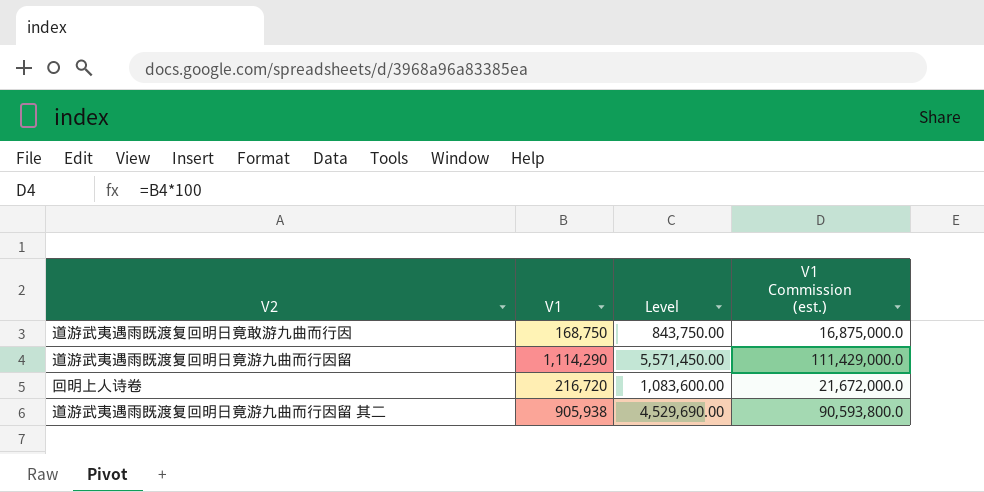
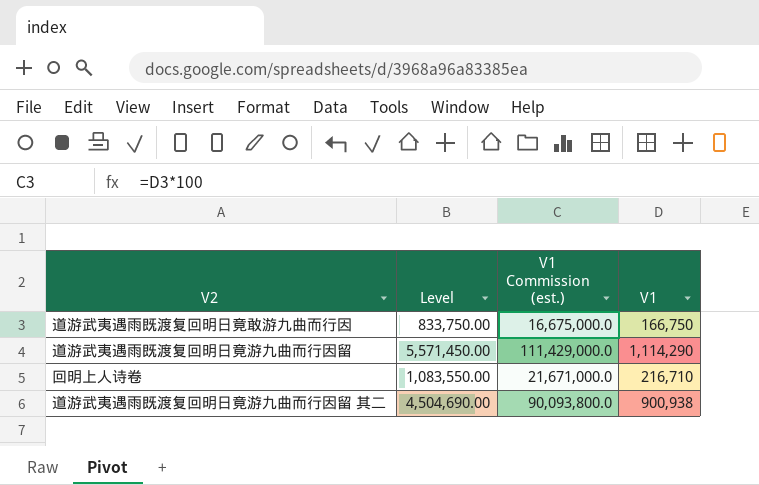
column V1 | position: 2 -> 4
道游武夷遇雨既渡复回明日竟敢游九曲而行因 | Level: 843,750.00 -> 833,750.00
道游武夷遇雨既渡复回明日竟敢游九曲而行因 | V1 Commission (est.): 16,875,000.0 -> 16,675,000.0
道游武夷遇雨既渡复回明日竟敢游九曲而行因 | V1: 168,750 -> 166,750
回明上人诗卷 | Level: 1,083,600.00 -> 1,083,550.00
回明上人诗卷 | V1 Commission (est.): 21,672,000.0 -> 21,671,000.0
回明上人诗卷 | V1: 216,720 -> 216,710
道游武夷遇雨既渡复回明日竟游九曲而行因留 其二 | Level: 4,529,690.00 -> 4,504,690.00
道游武夷遇雨既渡复回明日竟游九曲而行因留 其二 | V1 Commission (est.): 90,593,800.0 -> 90,093,800.0
道游武夷遇雨既渡复回明日竟游九曲而行因留 其二 | V1: 905,938 -> 900,938

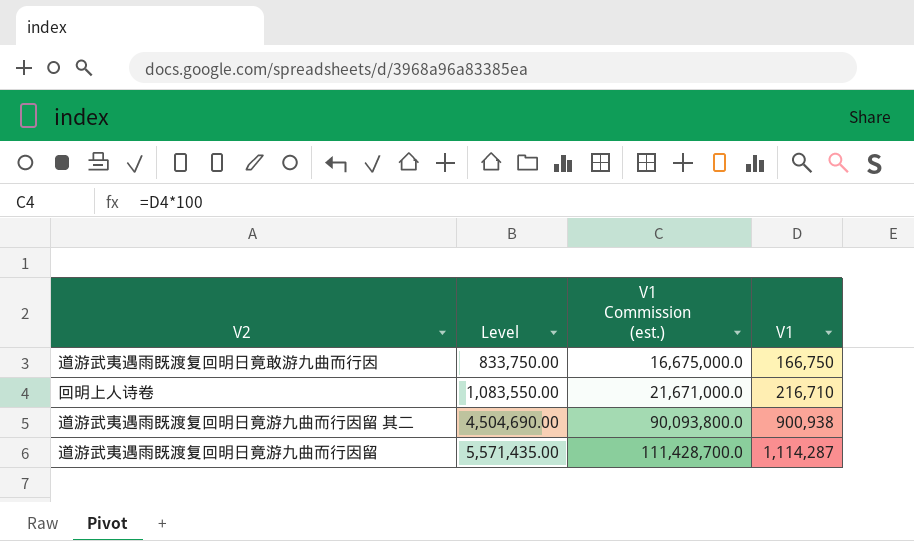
row order: none -> Level ascending
道游武夷遇雨既渡复回明日竟游九曲而行因留 | Level: 5,571,450.00 -> 5,571,435.00
道游武夷遇雨既渡复回明日竟游九曲而行因留 | V1 Commission (est.): 111,429,000.0 -> 111,428,700.0
道游武夷遇雨既渡复回明日竟游九曲而行因留 | V1: 1,114,290 -> 1,114,287

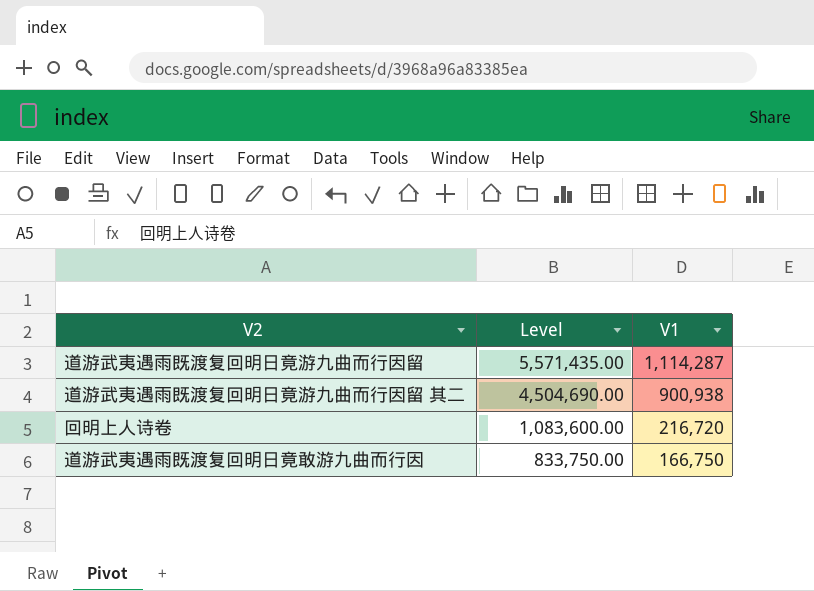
row order: Level ascending -> Level descending
column V1 Commission (est.) | formula: [V1] * 100 -> none
回明上人诗卷 | Level: 1,083,550.00 -> 1,083,600.00
回明上人诗卷 | V1: 216,710 -> 216,720

